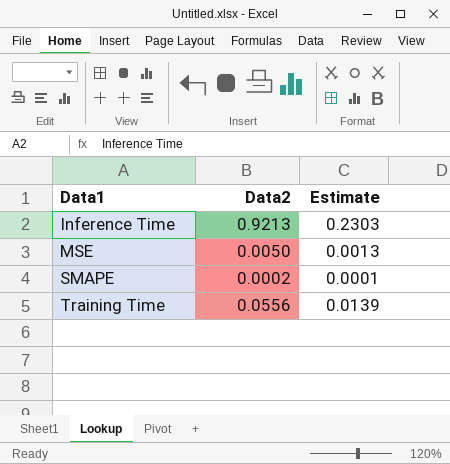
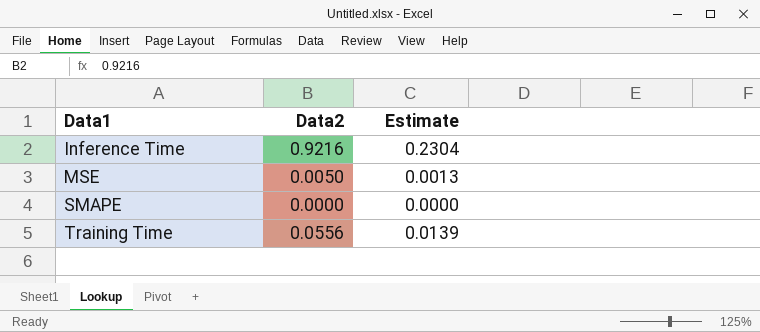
Inference Time | Data2: 0.9213 -> 0.9216
Inference Time | Estimate: 0.2303 -> 0.2304
SMAPE | Data2: 0.0002 -> 0.0000
SMAPE | Estimate: 0.0001 -> 0.0000

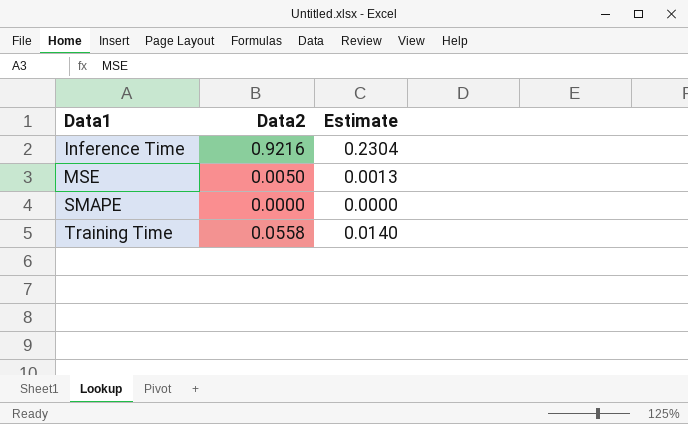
Training Time | Data2: 0.0556 -> 0.0558
Training Time | Estimate: 0.0139 -> 0.0140

